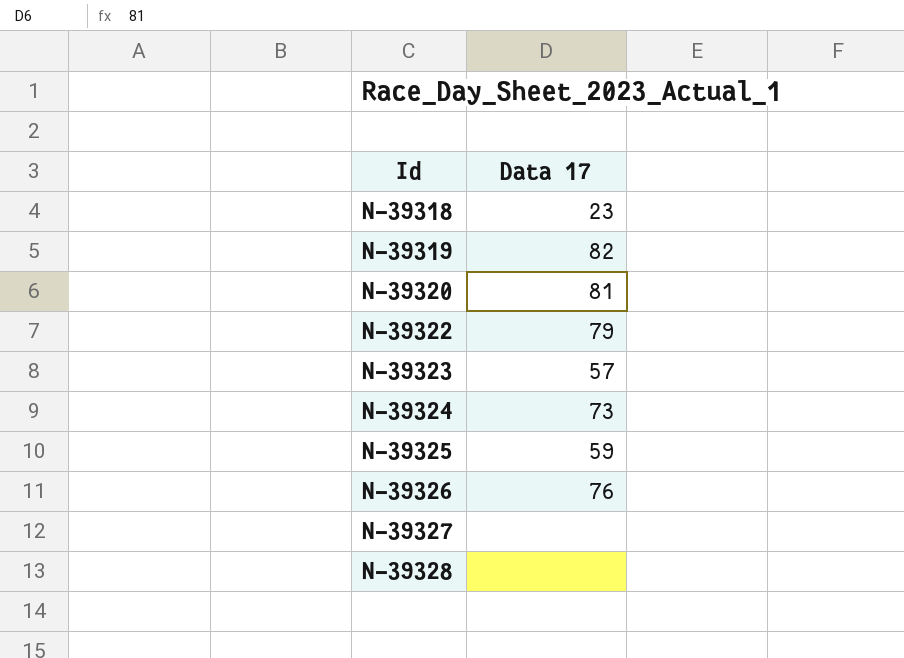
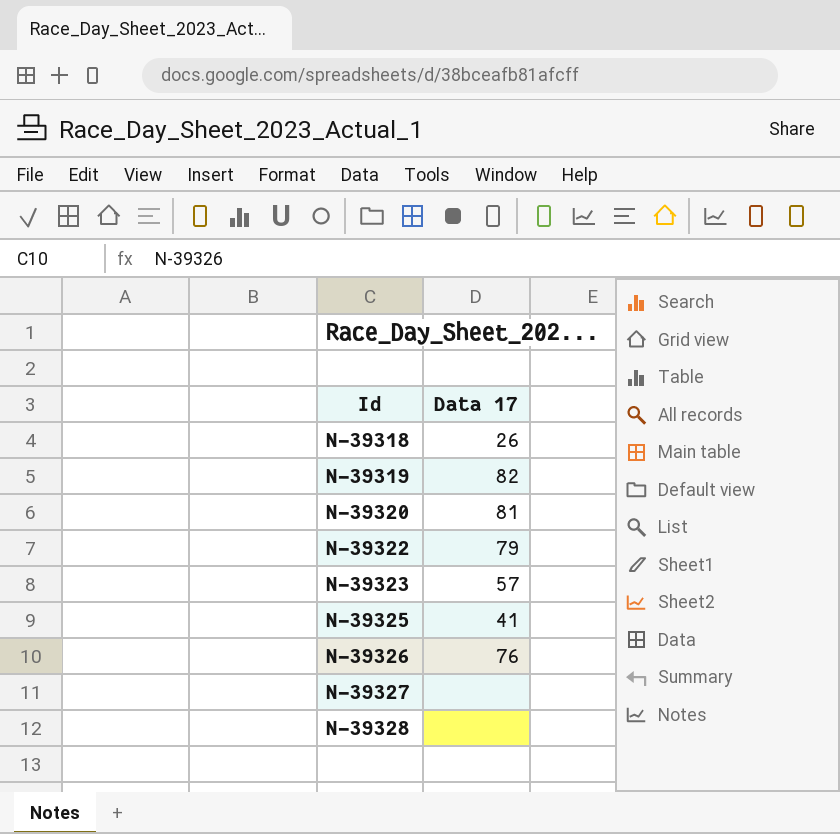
row N-39324: 73 -> none
N-39318 | Data 17: 23 -> 26
N-39325 | Data 17: 59 -> 41

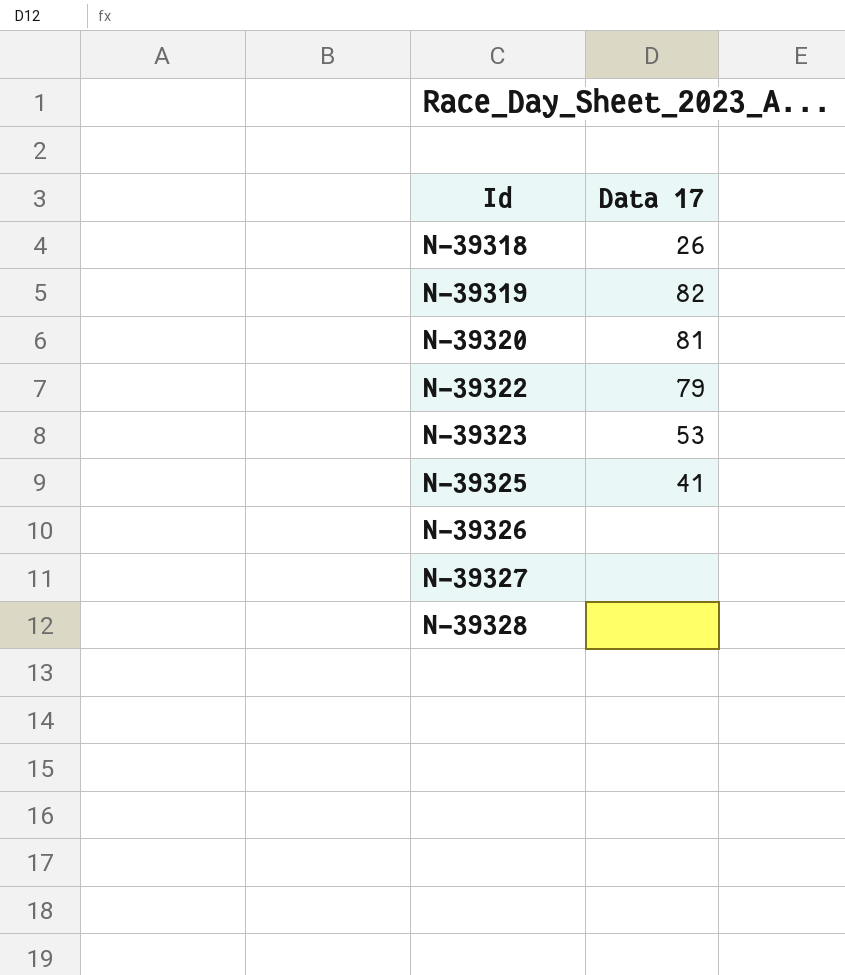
N-39323 | Data 17: 57 -> 53
N-39326 | Data 17: 76 -> none

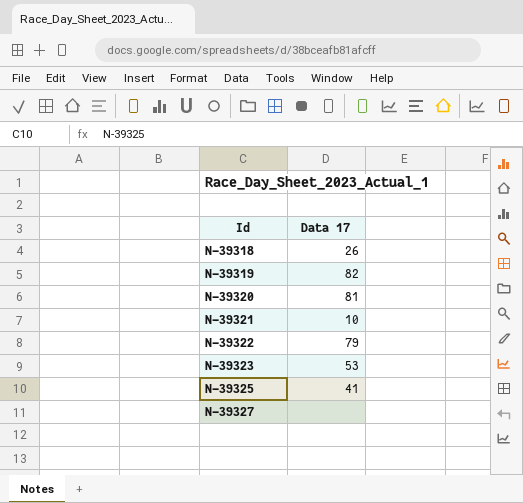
row N-39326: none -> none
row N-39328: none -> none
row N-39321: none -> 10

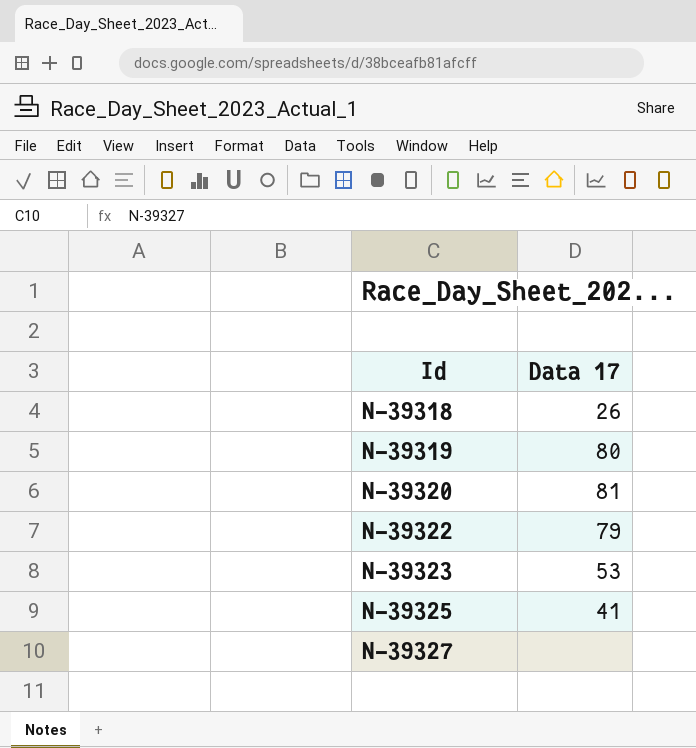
row N-39321: 10 -> none
N-39319 | Data 17: 82 -> 80

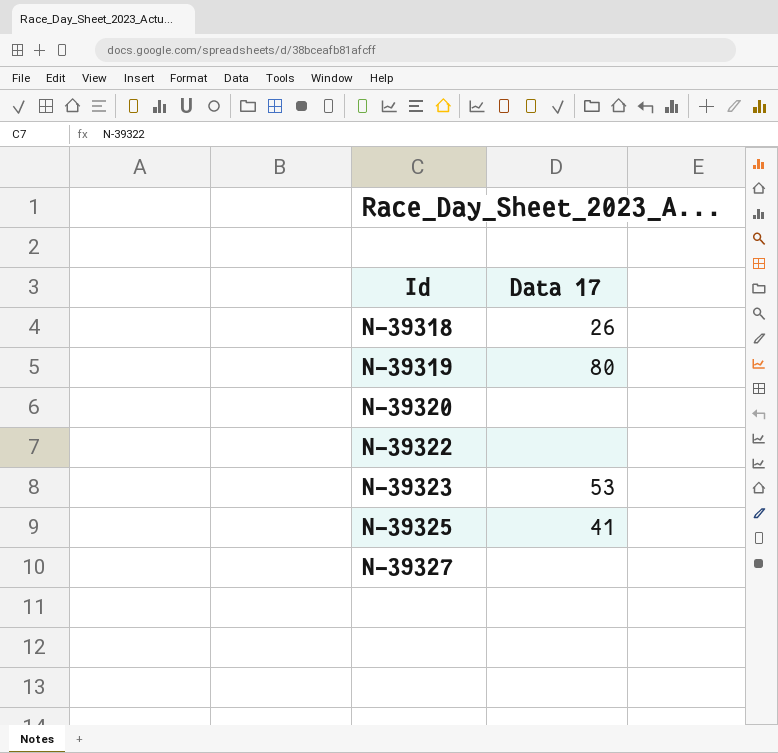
N-39320 | Data 17: 81 -> none
N-39322 | Data 17: 79 -> none

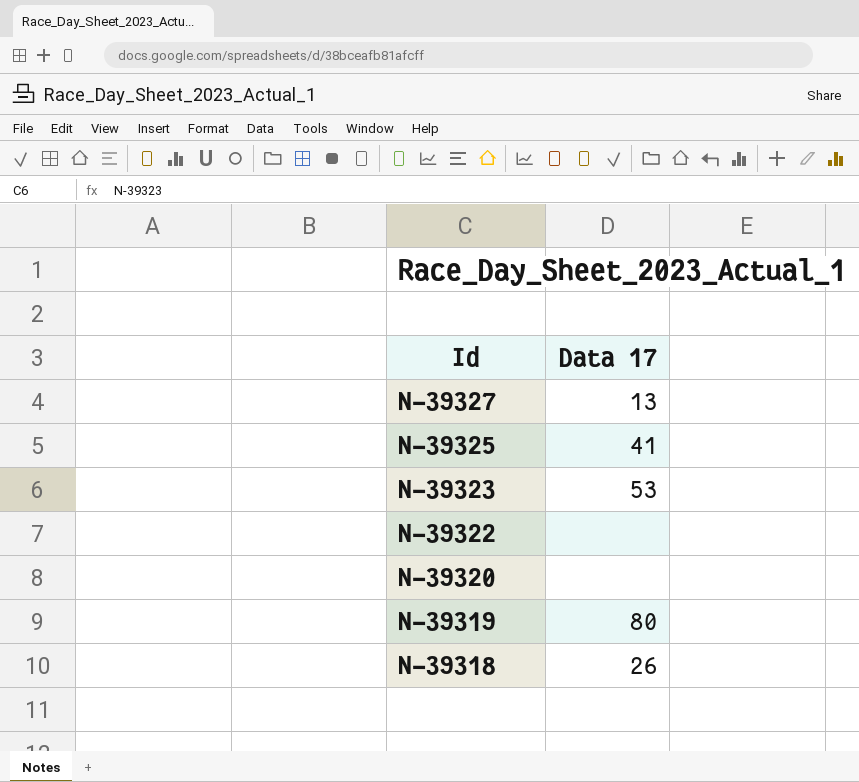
row order: Id ascending -> Id descending
N-39327 | Data 17: none -> 13

